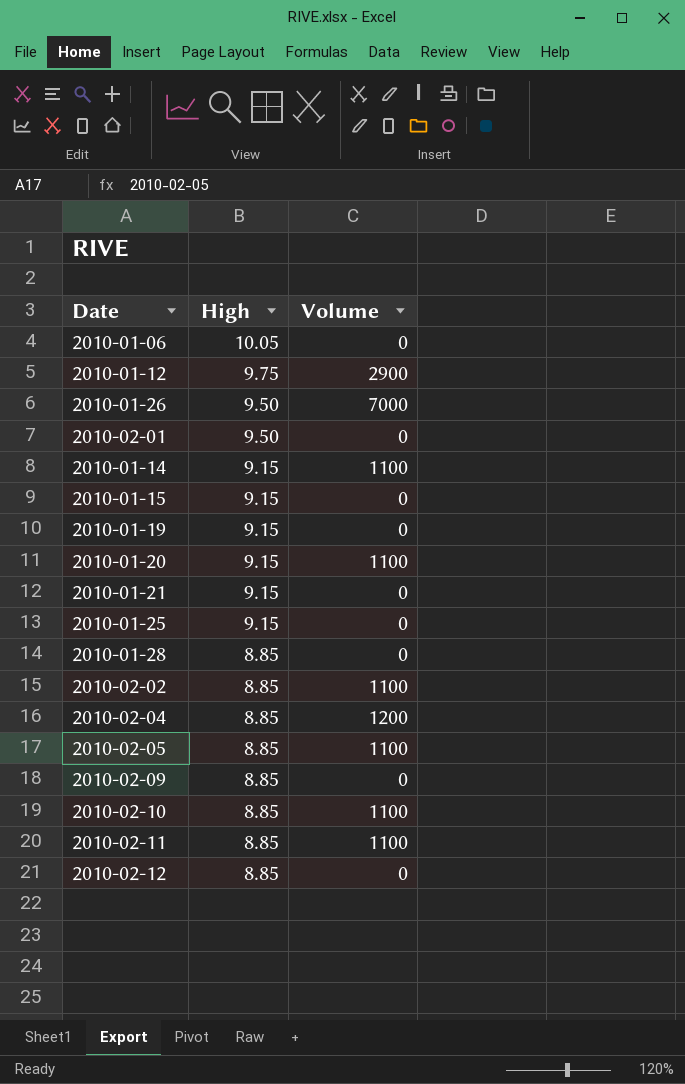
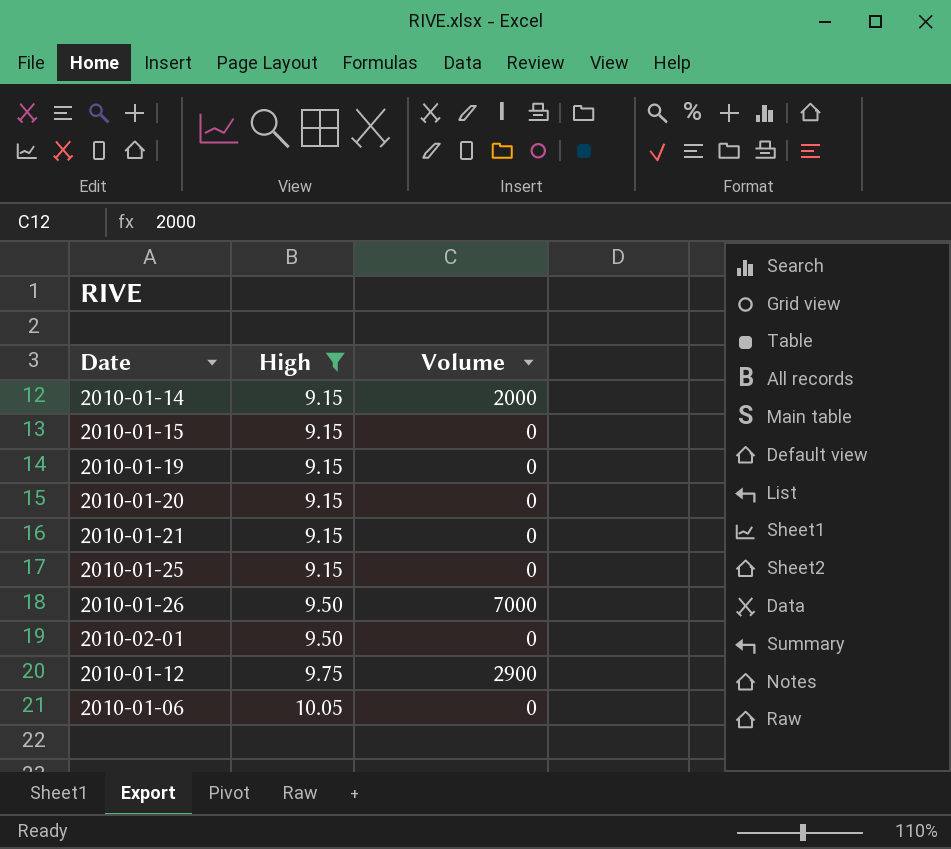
filter: none -> High != 8.85
row order: High descending -> High ascending
2010-01-14 | Volume: 1100 -> 2000
2010-01-20 | Volume: 1100 -> 0

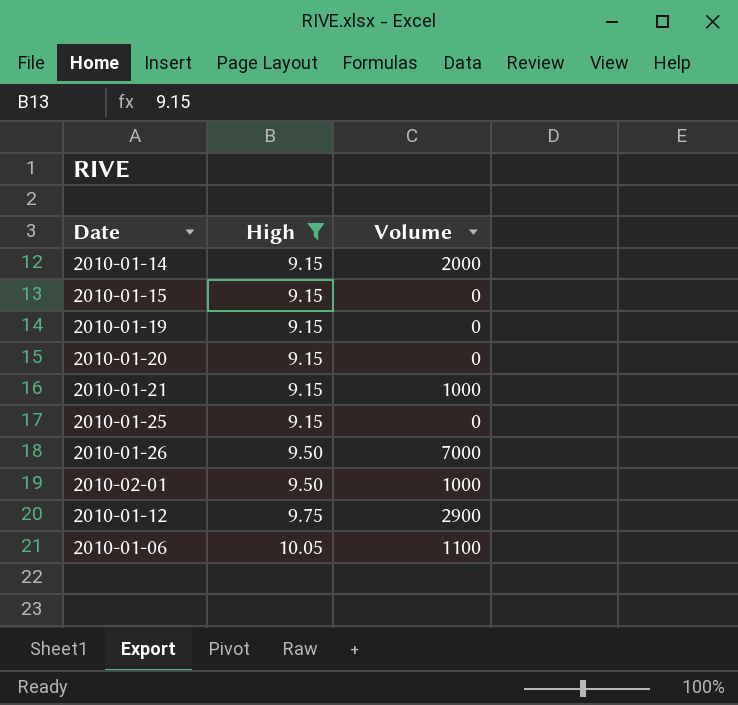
2010-01-21 | Volume: 0 -> 1000
2010-02-01 | Volume: 0 -> 1000
2010-01-06 | Volume: 0 -> 1100

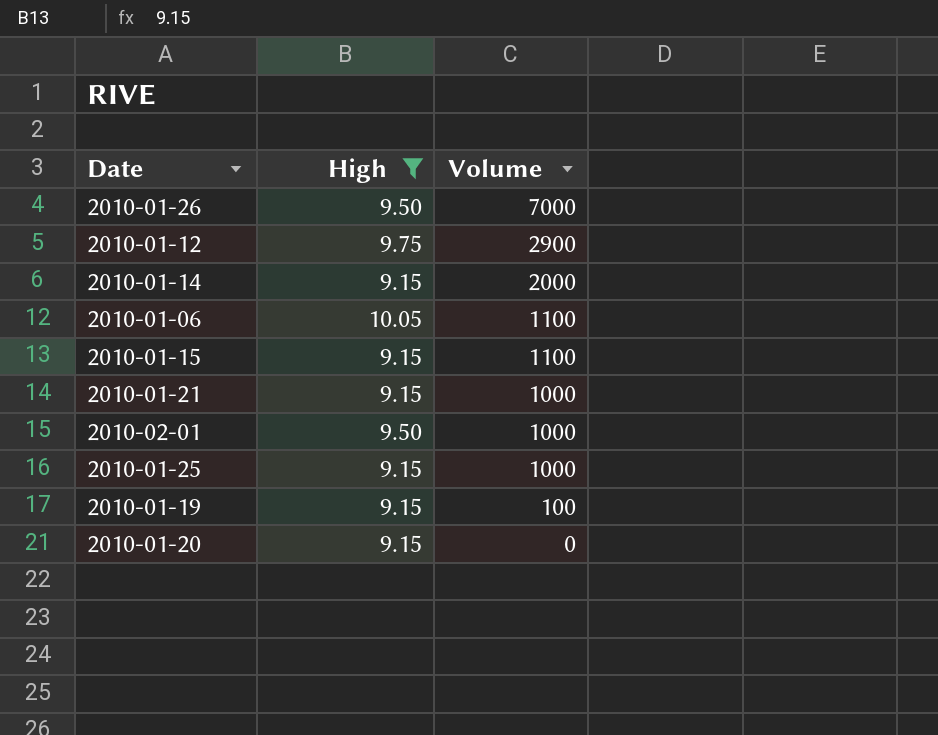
row order: High ascending -> Volume descending
2010-01-15 | Volume: 0 -> 1100
2010-01-25 | Volume: 0 -> 1000
2010-01-19 | Volume: 0 -> 100

